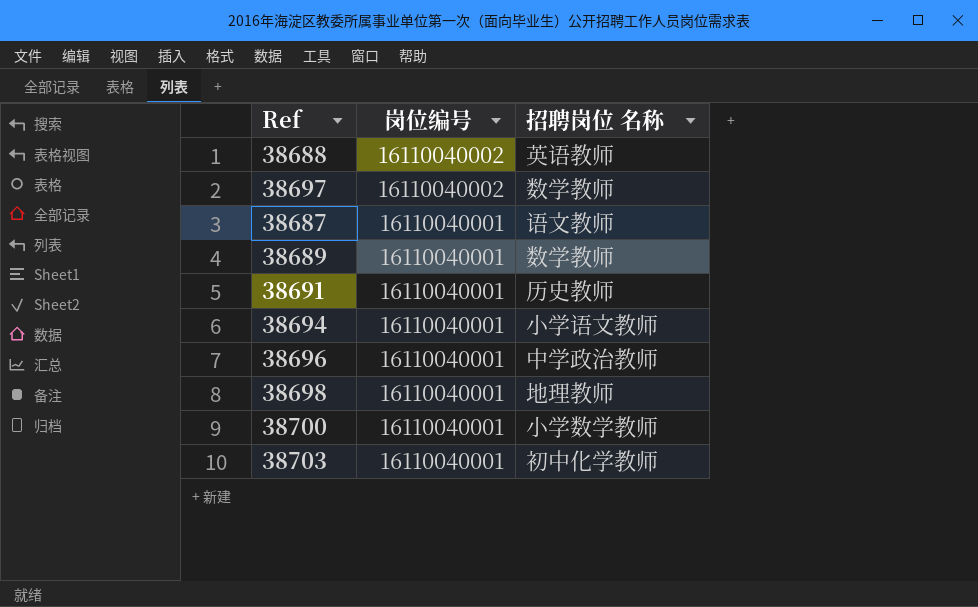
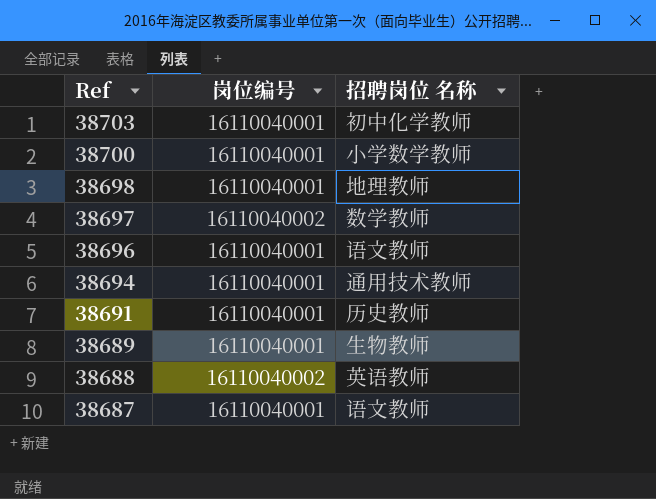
row order: 岗位编号 descending -> Ref descending
38696 | 招聘岗位 名称: 中学政治教师 -> 语文教师
38694 | 招聘岗位 名称: 小学语文教师 -> 通用技术教师
38689 | 招聘岗位 名称: 数学教师 -> 生物教师

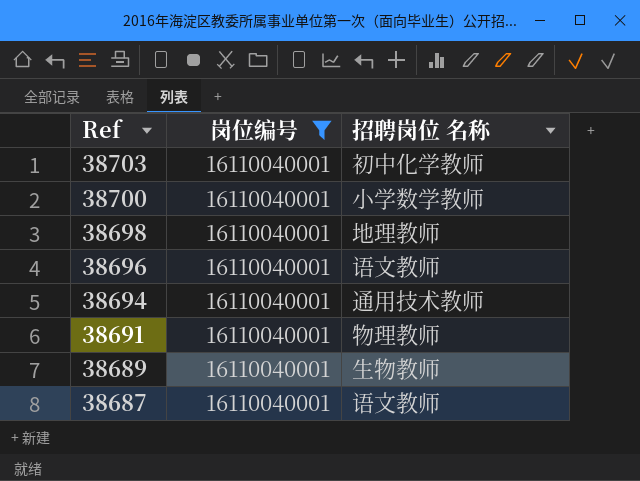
filter: none -> 岗位编号 = 16110040001
38691 | 招聘岗位 名称: 历史教师 -> 物理教师

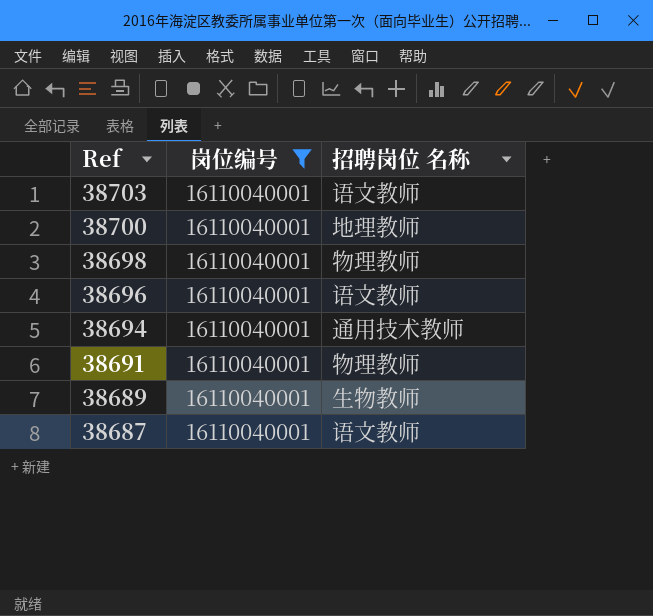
38703 | 招聘岗位 名称: 初中化学教师 -> 语文教师
38700 | 招聘岗位 名称: 小学数学教师 -> 地理教师
38698 | 招聘岗位 名称: 地理教师 -> 物理教师

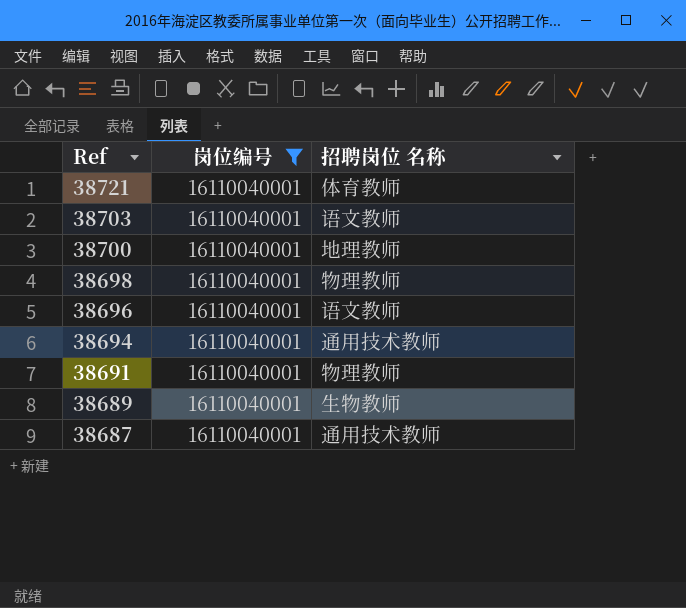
row 38721: none -> 16110040001 | 体育教师
38687 | 招聘岗位 名称: 语文教师 -> 通用技术教师

